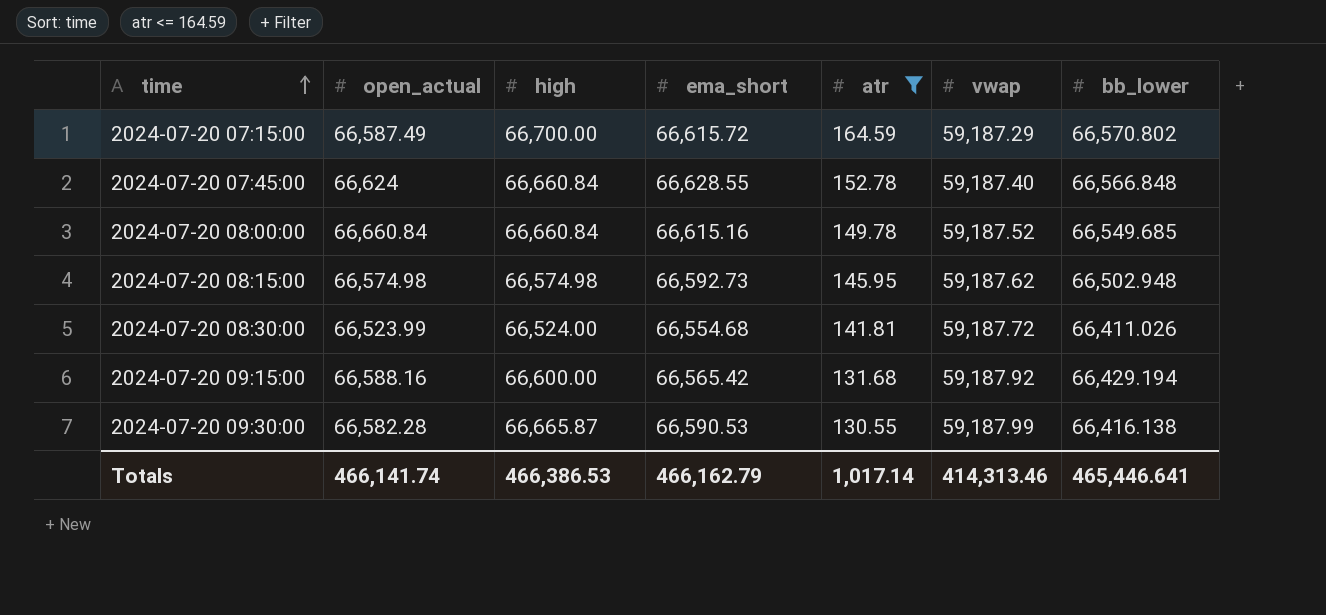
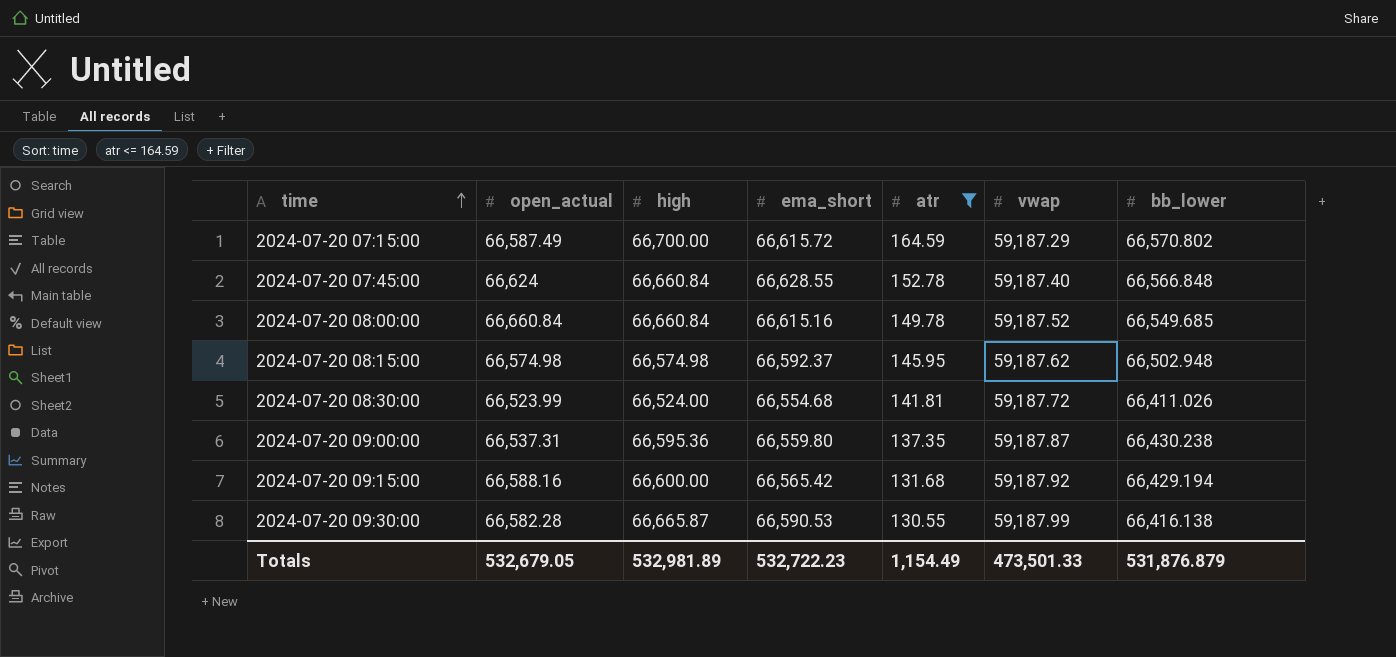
2024-07-20 08:15:00 | ema_short: 66,592.73 -> 66,592.37
row 2024-07-20 09:00:00: none -> 66,537.31 | 66,595.36 | 66,559.80 | 137.35 | 59,187.87 | 66,430.238
Totals | open_actual: 466,141.74 -> 532,679.05
Totals | high: 466,386.53 -> 532,981.89
Totals | ema_short: 466,162.79 -> 532,722.23
Totals | atr: 1,017.14 -> 1,154.49
Totals | vwap: 414,313.46 -> 473,501.33
Totals | bb_lower: 465,446.641 -> 531,876.879

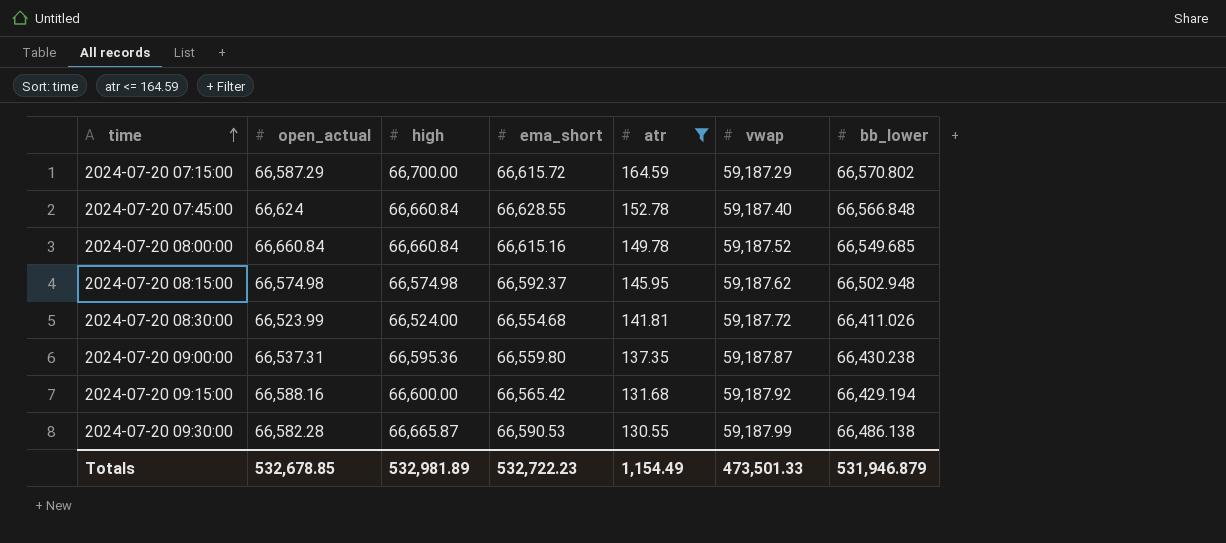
2024-07-20 07:15:00 | open_actual: 66,587.49 -> 66,587.29
2024-07-20 09:30:00 | bb_lower: 66,416.138 -> 66,486.138
Totals | open_actual: 532,679.05 -> 532,678.85
Totals | bb_lower: 531,876.879 -> 531,946.879

